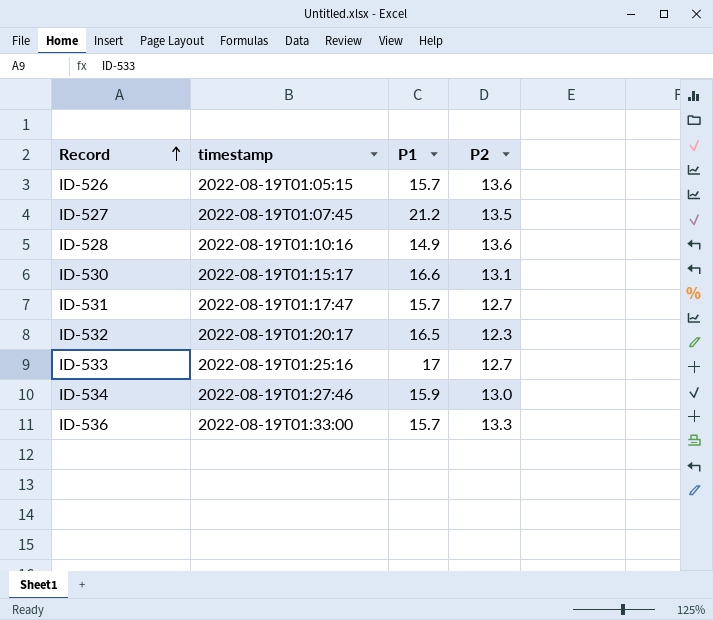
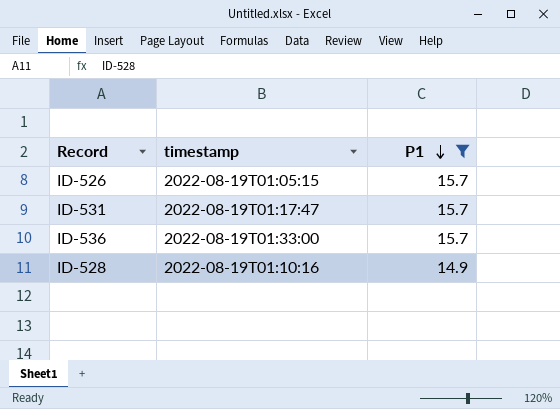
filter: none -> P1 <= 15.7
row order: Record ascending -> P1 descending
column P2 | position: 4 -> none

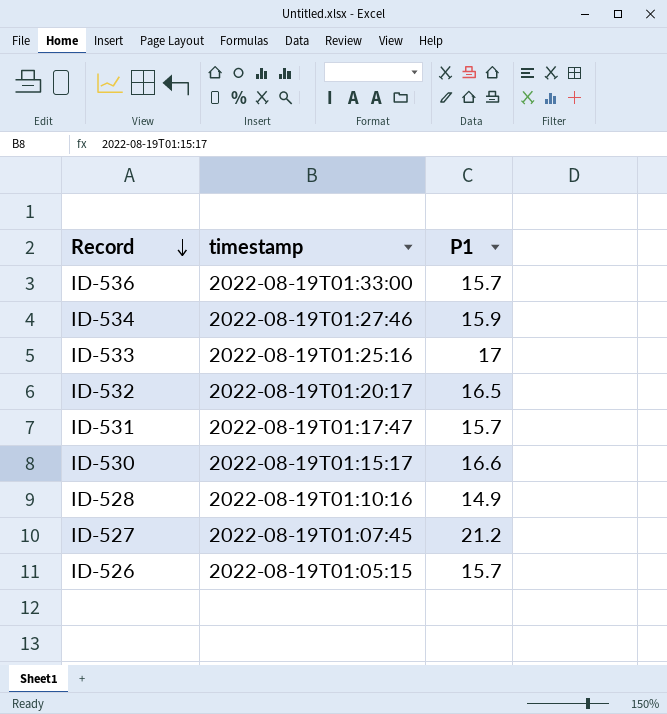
filter: P1 <= 15.7 -> none
row order: P1 descending -> Record descending

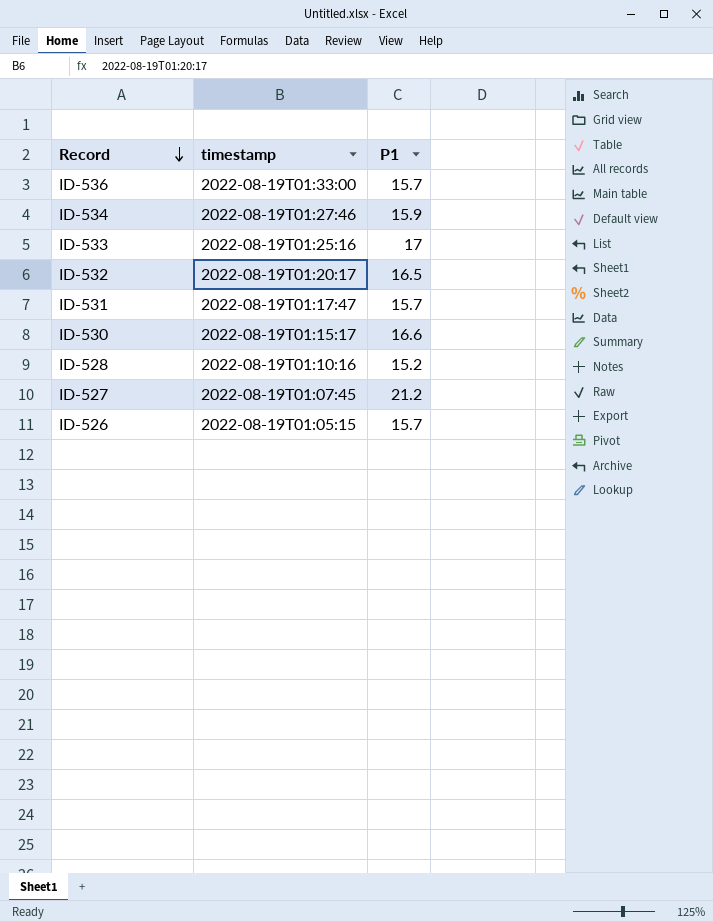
ID-528 | P1: 14.9 -> 15.2

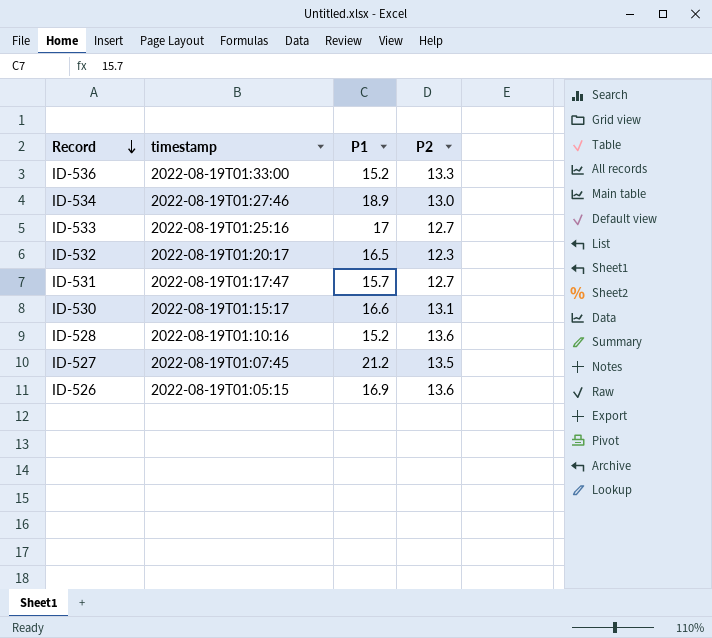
column P2 | position: none -> 4
ID-536 | P1: 15.7 -> 15.2
ID-534 | P1: 15.9 -> 18.9
ID-526 | P1: 15.7 -> 16.9

